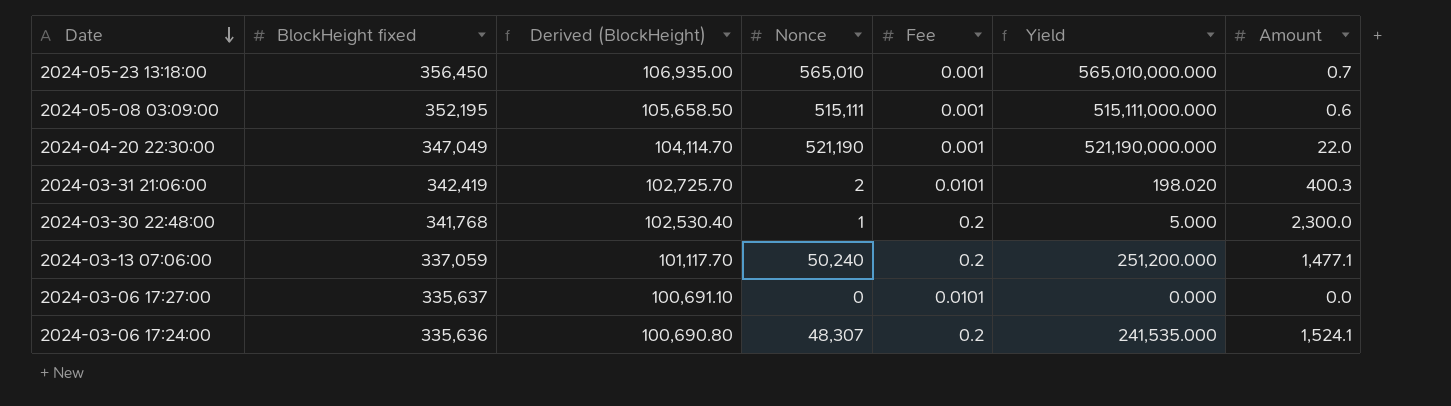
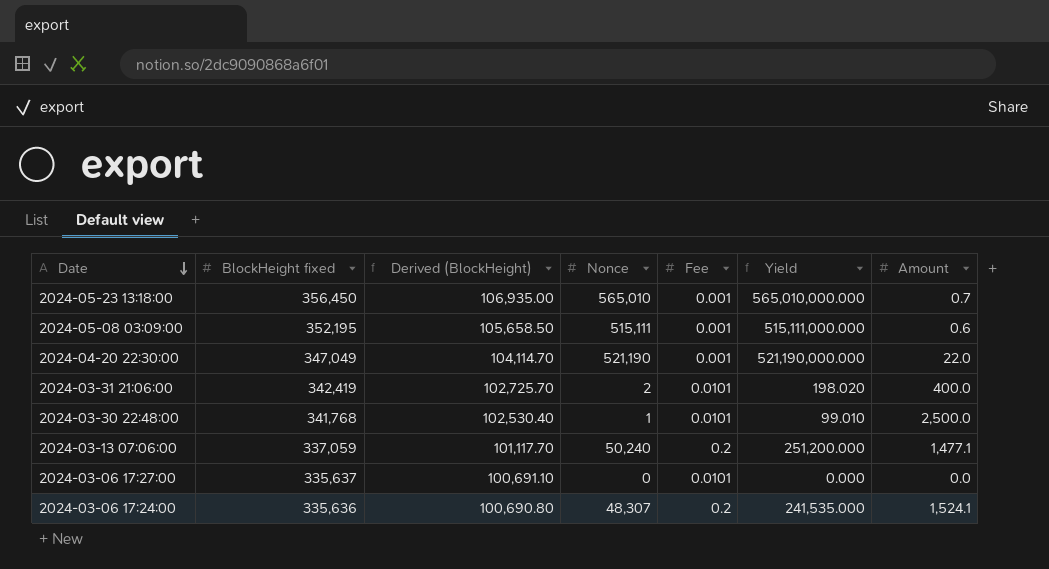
2024-03-31 21:06:00 | Amount: 400.3 -> 400.0
2024-03-30 22:48:00 | Fee: 0.2 -> 0.0101
2024-03-30 22:48:00 | Yield: 5.000 -> 99.010
2024-03-30 22:48:00 | Amount: 2,300.0 -> 2,500.0

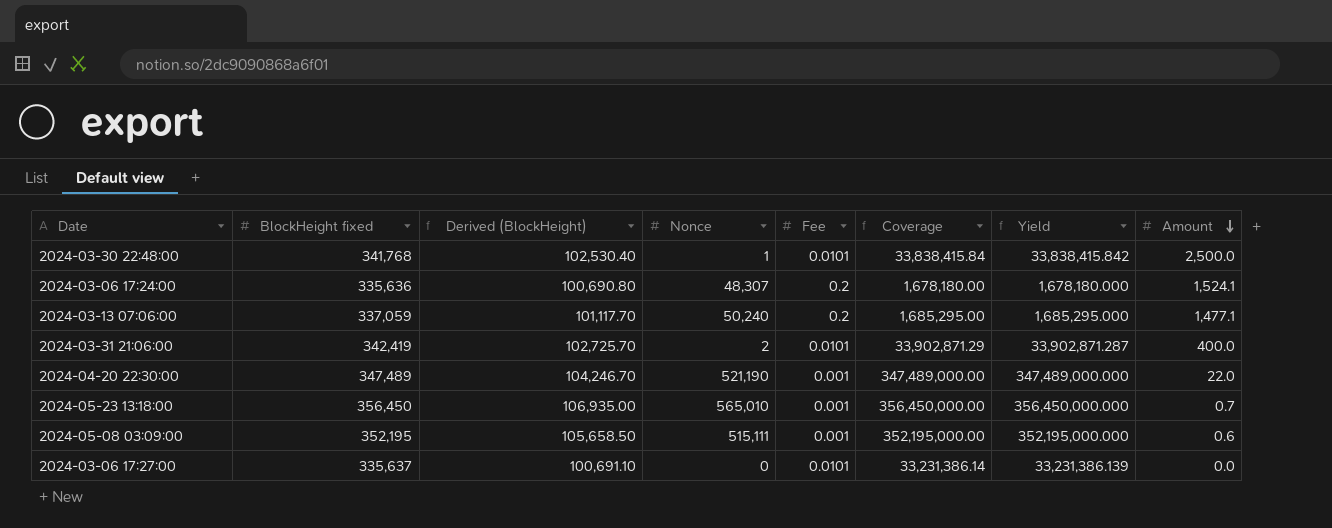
row order: Date descending -> Amount descending
column Coverage | formula: none -> [BlockHeight fixed] / [Fee]
column Yield | formula: [Nonce] / [Fee] -> [BlockHeight fixed] / [Fee]
2024-04-20 22:30:00 | BlockHeight fixed: 347,049 -> 347,489
2024-04-20 22:30:00 | Derived (BlockHeight): 104,114.70 -> 104,246.70

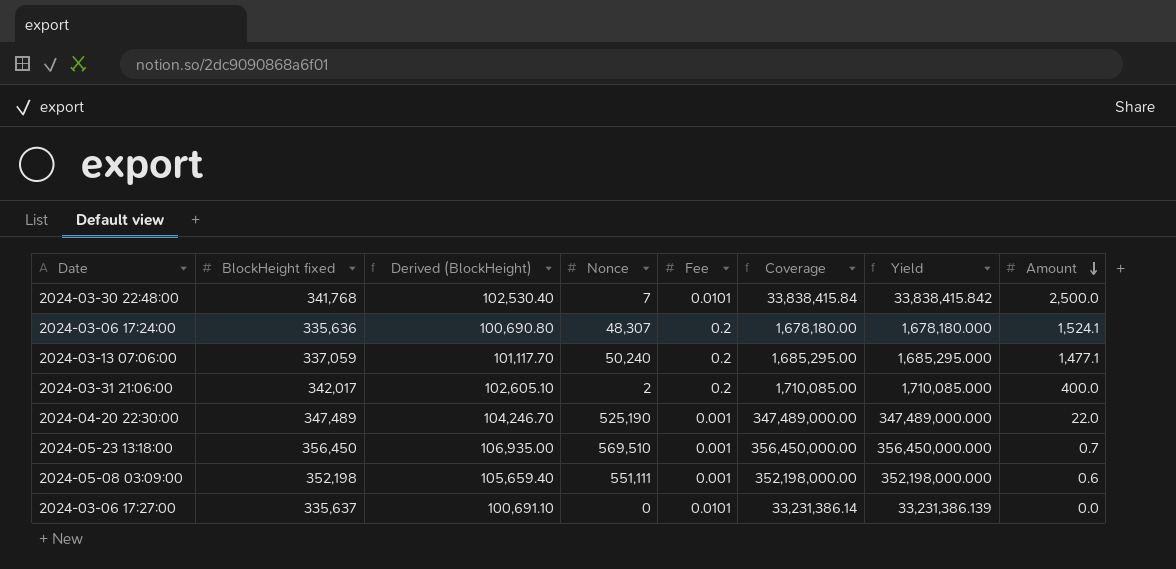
2024-03-30 22:48:00 | Nonce: 1 -> 7
2024-03-31 21:06:00 | BlockHeight fixed: 342,419 -> 342,017
2024-03-31 21:06:00 | Derived (BlockHeight): 102,725.70 -> 102,605.10
2024-03-31 21:06:00 | Fee: 0.0101 -> 0.2
2024-03-31 21:06:00 | Coverage: 33,902,871.29 -> 1,710,085.00
2024-03-31 21:06:00 | Yield: 33,902,871.287 -> 1,710,085.000
2024-04-20 22:30:00 | Nonce: 521,190 -> 525,190
2024-05-23 13:18:00 | Nonce: 565,010 -> 569,510
2024-05-08 03:09:00 | BlockHeight fixed: 352,195 -> 352,198
2024-05-08 03:09:00 | Derived (BlockHeight): 105,658.50 -> 105,659.40
2024-05-08 03:09:00 | Nonce: 515,111 -> 551,111
2024-05-08 03:09:00 | Coverage: 352,195,000.00 -> 352,198,000.00
2024-05-08 03:09:00 | Yield: 352,195,000.000 -> 352,198,000.000

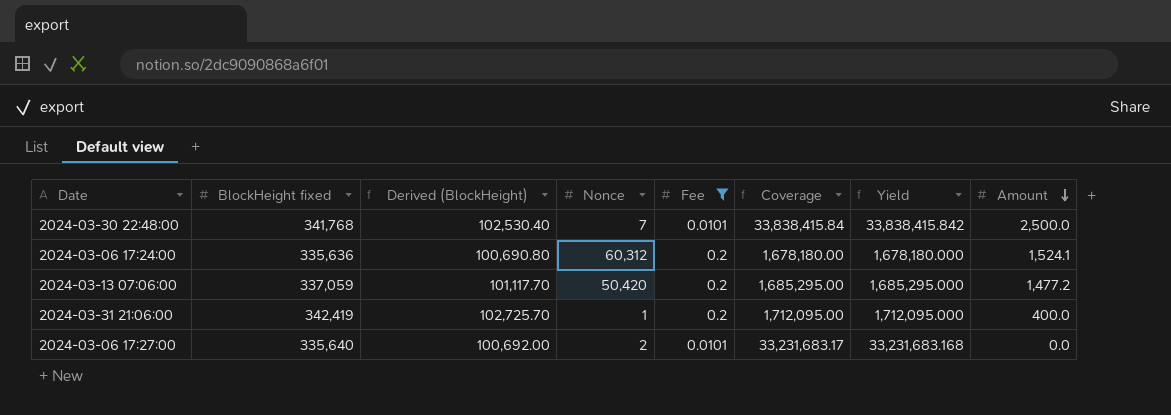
filter: none -> Fee != 0.001
2024-03-06 17:24:00 | Nonce: 48,307 -> 60,312
2024-03-13 07:06:00 | Nonce: 50,240 -> 50,420
2024-03-13 07:06:00 | Amount: 1,477.1 -> 1,477.2
2024-03-31 21:06:00 | BlockHeight fixed: 342,017 -> 342,419
2024-03-31 21:06:00 | Derived (BlockHeight): 102,605.10 -> 102,725.70
2024-03-31 21:06:00 | Nonce: 2 -> 1
2024-03-31 21:06:00 | Coverage: 1,710,085.00 -> 1,712,095.00
2024-03-31 21:06:00 | Yield: 1,710,085.000 -> 1,712,095.000
2024-03-06 17:27:00 | BlockHeight fixed: 335,637 -> 335,640
2024-03-06 17:27:00 | Derived (BlockHeight): 100,691.10 -> 100,692.00
2024-03-06 17:27:00 | Nonce: 0 -> 2
2024-03-06 17:27:00 | Coverage: 33,231,386.14 -> 33,231,683.17
2024-03-06 17:27:00 | Yield: 33,231,386.139 -> 33,231,683.168

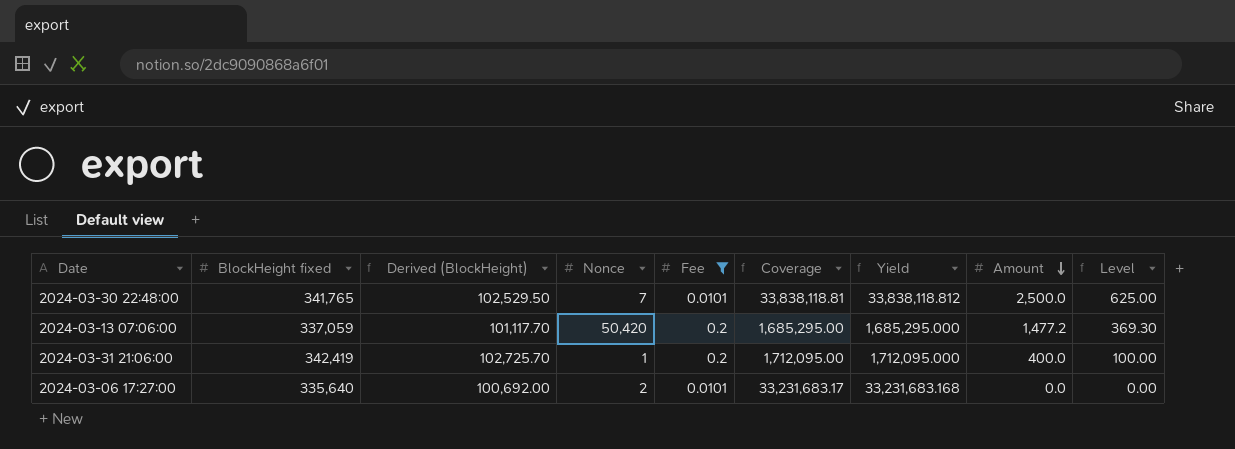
column Level | formula: none -> [Amount] * 0.25
row 2024-03-06 17:24:00: 335,636 | 100,690.80 | 60,312 | 0.2 | 1,678,180.00 | 1,678,180.000 | 1,524.1 -> none
2024-03-30 22:48:00 | BlockHeight fixed: 341,768 -> 341,765
2024-03-30 22:48:00 | Derived (BlockHeight): 102,530.40 -> 102,529.50
2024-03-30 22:48:00 | Coverage: 33,838,415.84 -> 33,838,118.81
2024-03-30 22:48:00 | Yield: 33,838,415.842 -> 33,838,118.812

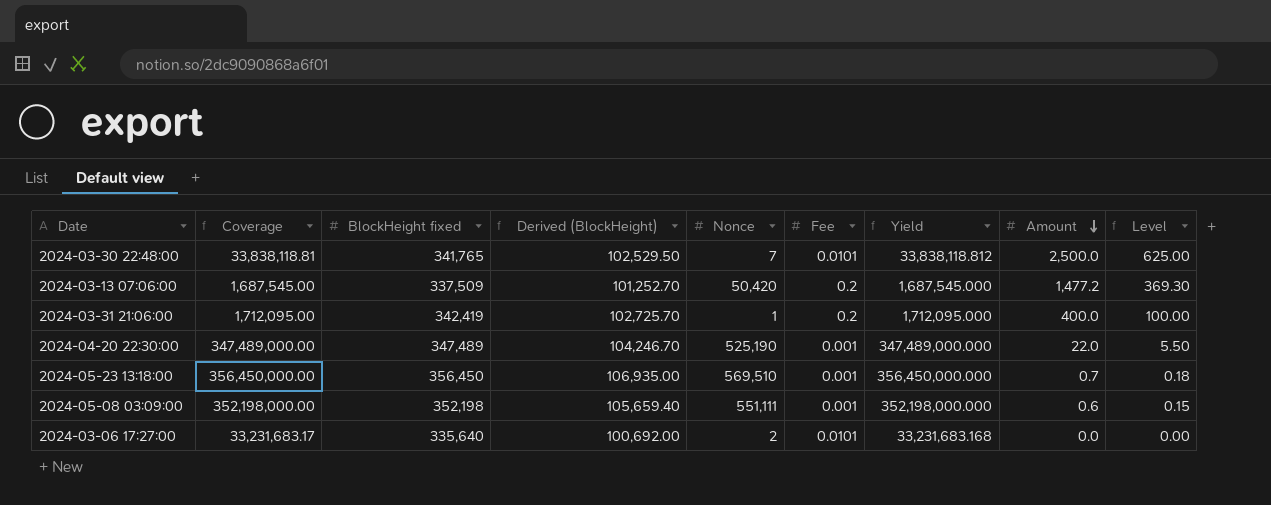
filter: Fee != 0.001 -> none
column Coverage | position: 6 -> 2
2024-03-13 07:06:00 | Coverage: 1,685,295.00 -> 1,687,545.00
2024-03-13 07:06:00 | BlockHeight fixed: 337,059 -> 337,509
2024-03-13 07:06:00 | Derived (BlockHeight): 101,117.70 -> 101,252.70
2024-03-13 07:06:00 | Yield: 1,685,295.000 -> 1,687,545.000

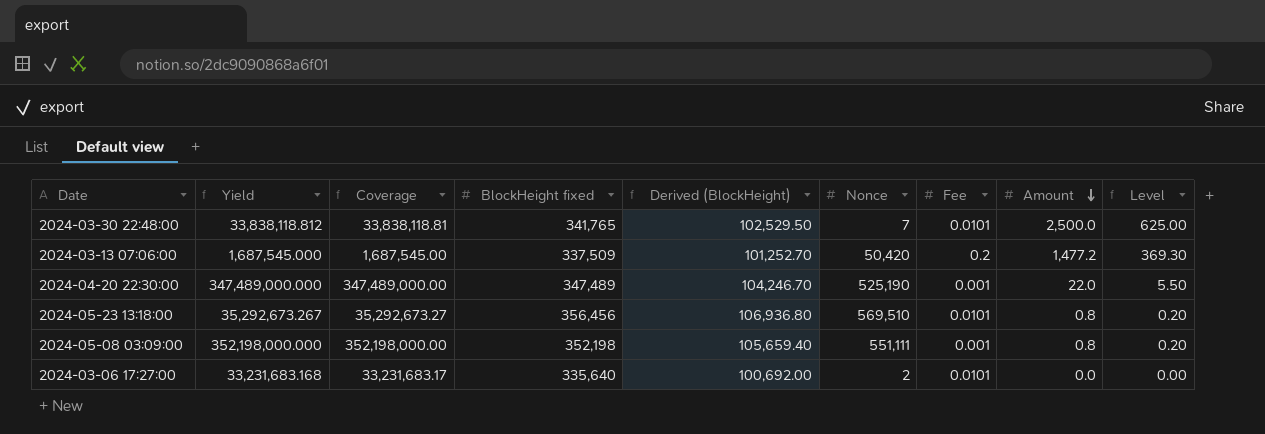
column Yield | position: 7 -> 2
row 2024-03-31 21:06:00: 1,712,095.00 | 342,419 | 102,725.70 | 1 | 0.2 | 1,712,095.000 | 400.0 | 100.00 -> none
2024-05-23 13:18:00 | Yield: 356,450,000.000 -> 35,292,673.267
2024-05-23 13:18:00 | Coverage: 356,450,000.00 -> 35,292,673.27
2024-05-23 13:18:00 | BlockHeight fixed: 356,450 -> 356,456
2024-05-23 13:18:00 | Derived (BlockHeight): 106,935.00 -> 106,936.80
2024-05-23 13:18:00 | Fee: 0.001 -> 0.0101
2024-05-23 13:18:00 | Amount: 0.7 -> 0.8
2024-05-23 13:18:00 | Level: 0.18 -> 0.20
2024-05-08 03:09:00 | Amount: 0.6 -> 0.8
2024-05-08 03:09:00 | Level: 0.15 -> 0.20

